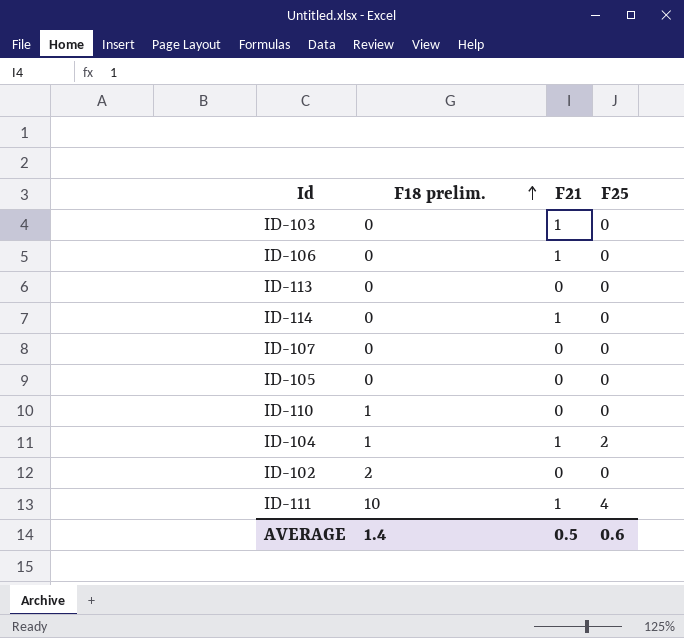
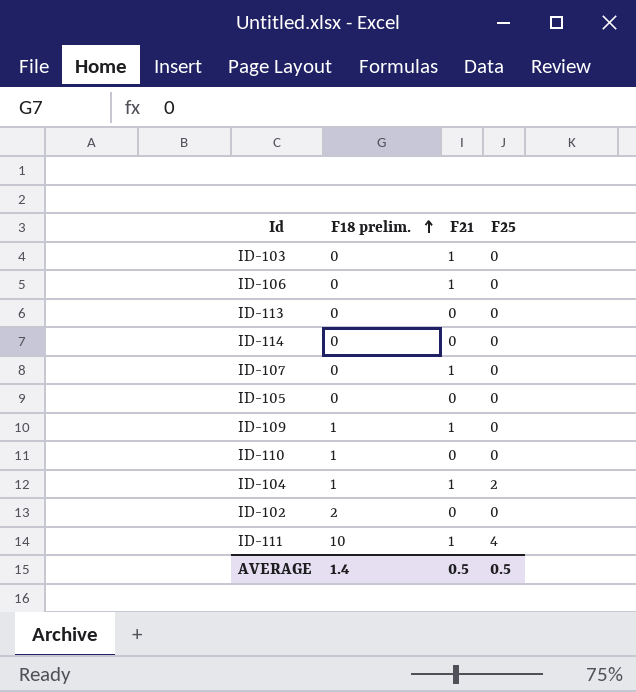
ID-114 | F21: 1 -> 0
ID-107 | F21: 0 -> 1
row ID-109: none -> 1 | 1 | 0
AVERAGE | F25: 0.6 -> 0.5

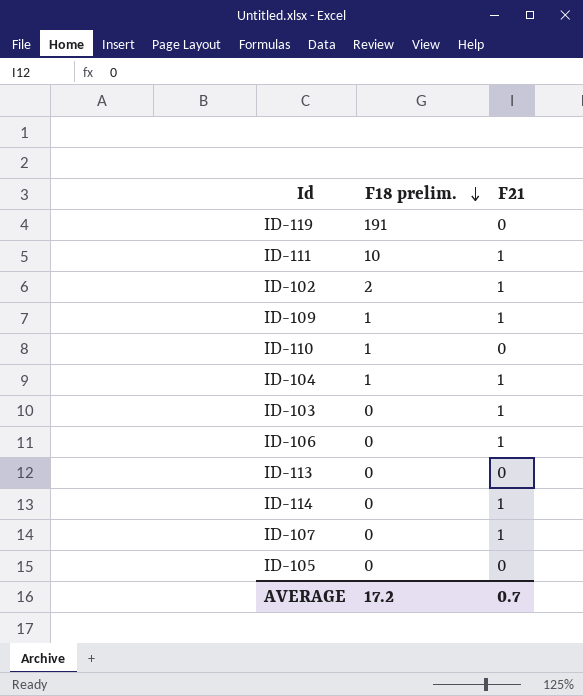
row order: F18 prelim. ascending -> F18 prelim. descending
column F25 | position: 4 -> none
row ID-119: none -> 191 | 0
ID-102 | F21: 0 -> 1
ID-114 | F21: 0 -> 1
AVERAGE | F18 prelim.: 1.4 -> 17.2
AVERAGE | F21: 0.5 -> 0.7

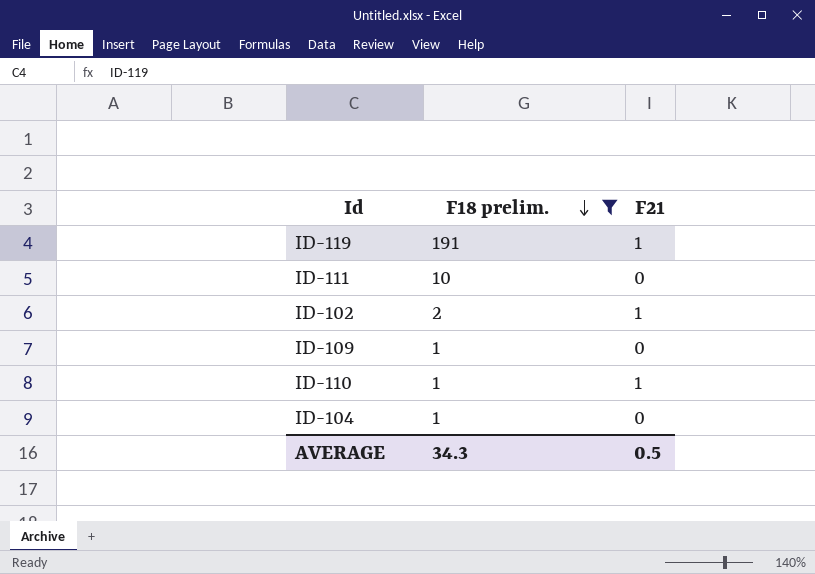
filter: none -> F18 prelim. != 0
ID-119 | F21: 0 -> 1
ID-111 | F21: 1 -> 0
ID-109 | F21: 1 -> 0
ID-110 | F21: 0 -> 1
ID-104 | F21: 1 -> 0
AVERAGE | F18 prelim.: 17.2 -> 34.3
AVERAGE | F21: 0.7 -> 0.5

